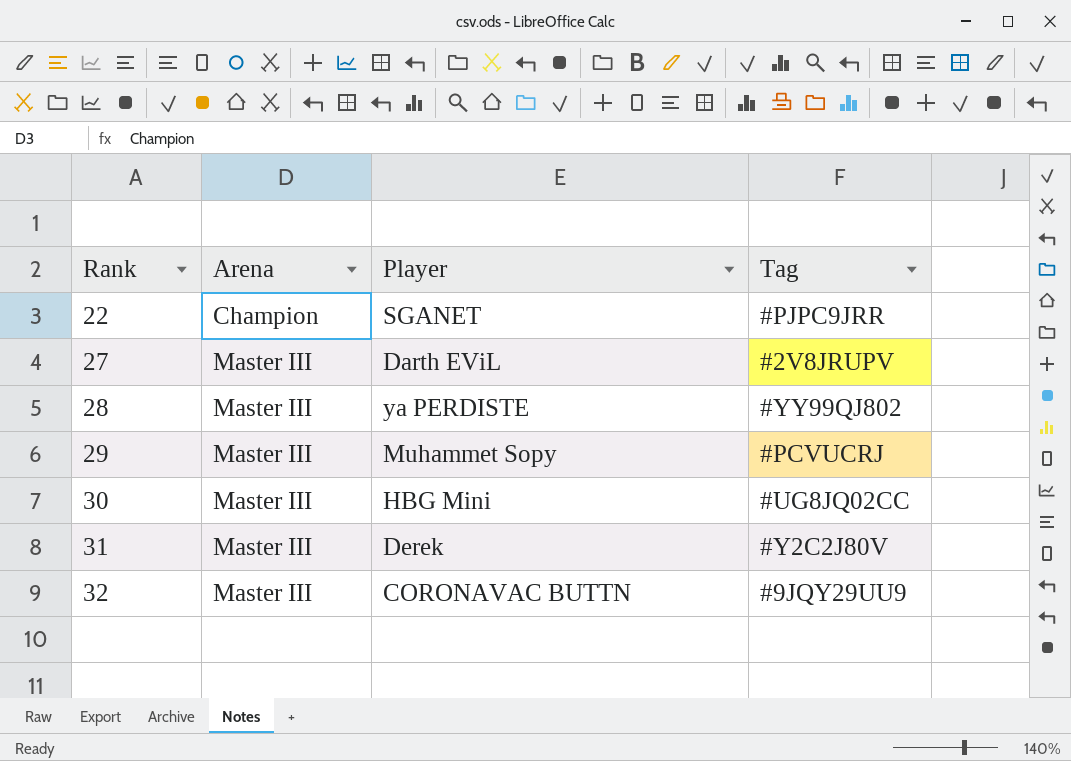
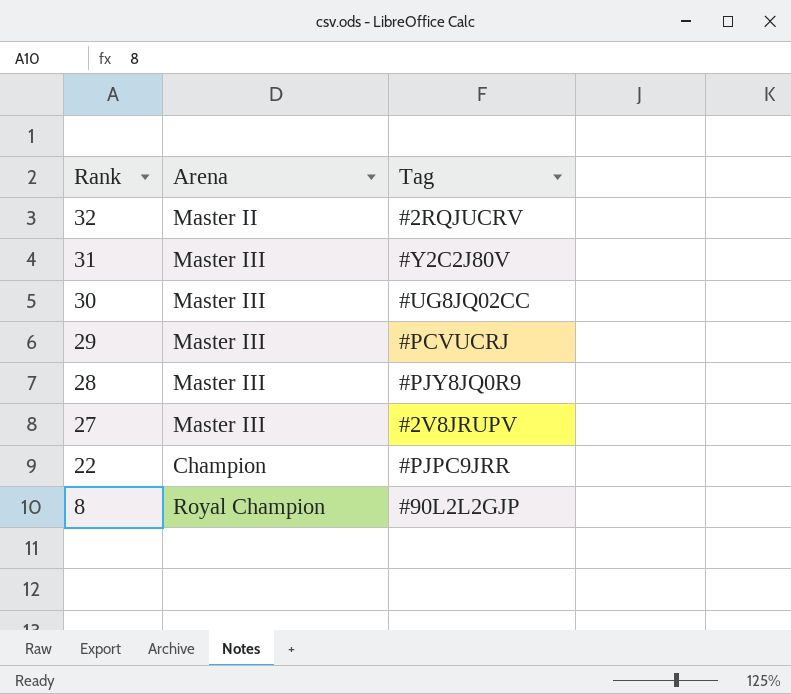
row order: Rank ascending -> Rank descending
column Player | position: 3 -> none
32 | Arena: Master III -> Master II
32 | Tag: #9JQY29UU9 -> #2RQJUCRV
28 | Tag: #YY99QJ802 -> #PJY8JQ0R9
row 8: none -> Royal Champion | #90L2L2GJP

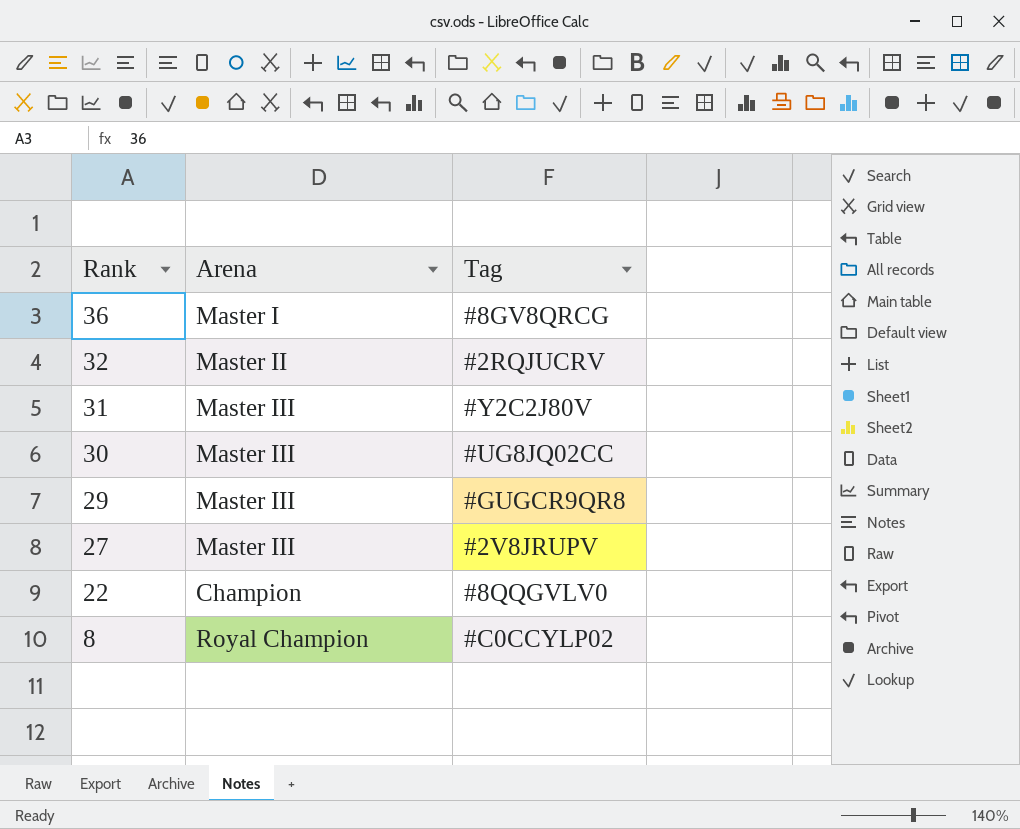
row 28: Master III | #PJY8JQ0R9 -> none
row 36: none -> Master I | #8GV8QRCG
29 | Tag: #PCVUCRJ -> #GUGCR9QR8
22 | Tag: #PJPC9JRR -> #8QQGVLV0
8 | Tag: #90L2L2GJP -> #C0CCYLP02

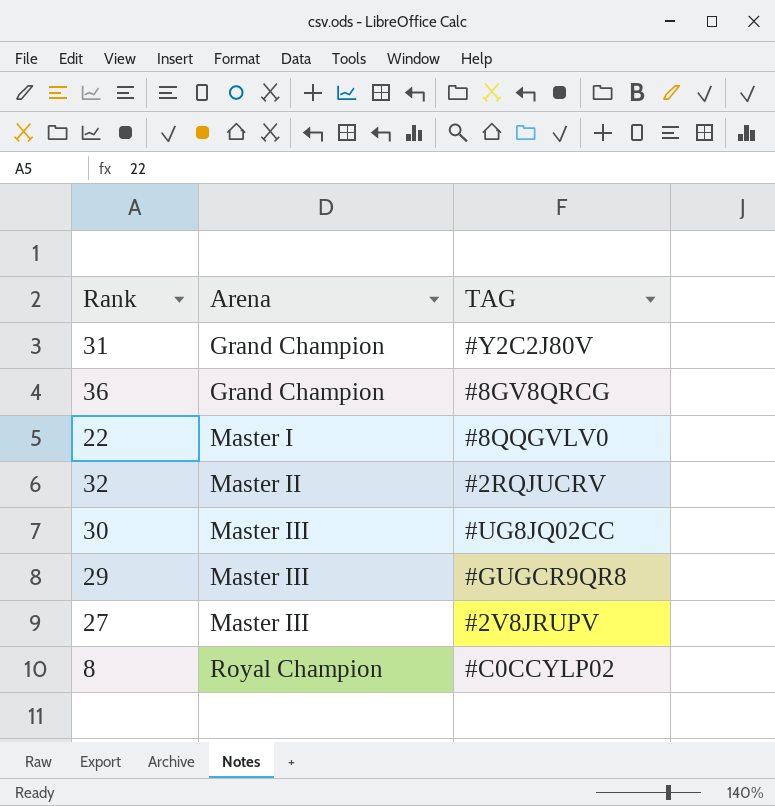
row order: Rank descending -> Arena ascending
column name: Tag -> TAG
31 | Arena: Master III -> Grand Champion
36 | Arena: Master I -> Grand Champion
22 | Arena: Champion -> Master I

